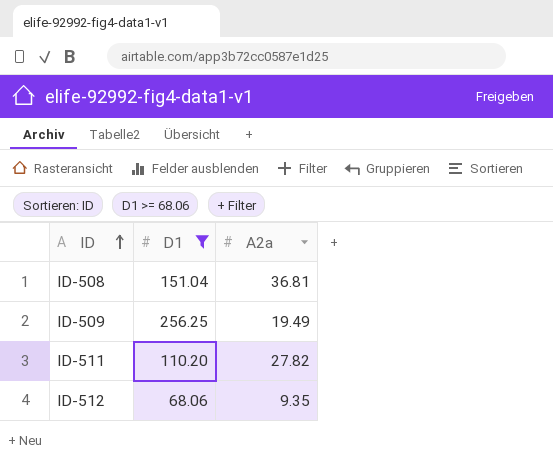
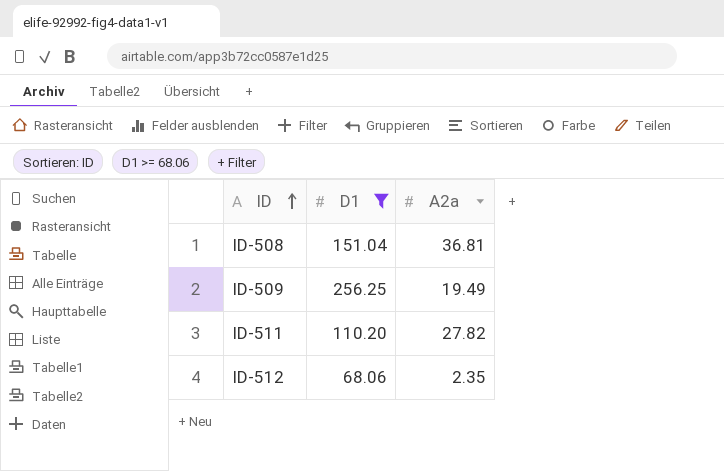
ID-512 | A2a: 9.35 -> 2.35

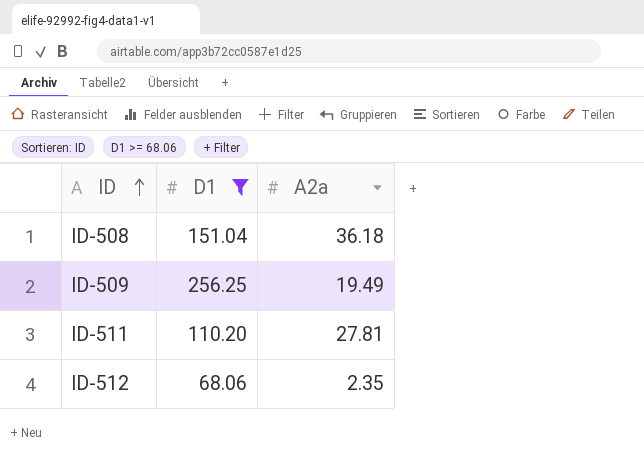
ID-508 | A2a: 36.81 -> 36.18
ID-511 | A2a: 27.82 -> 27.81

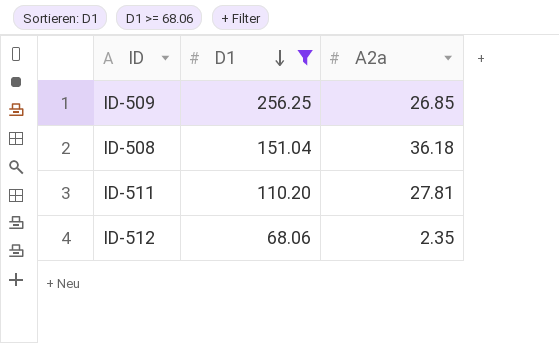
row order: ID ascending -> D1 descending
ID-509 | A2a: 19.49 -> 26.85

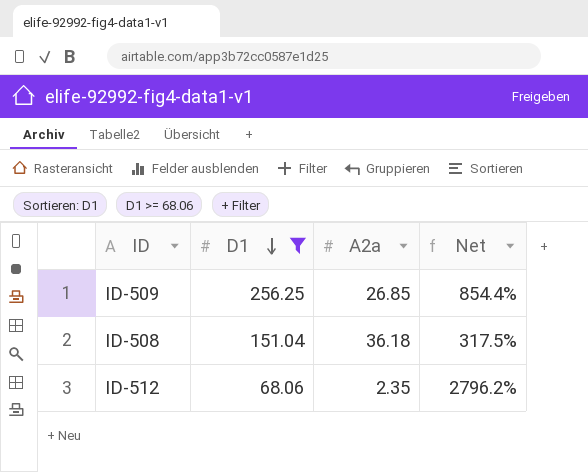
column Net | formula: none -> ([D1] - [A2a]) / [A2a]
row ID-511: 110.20 | 27.81 -> none

